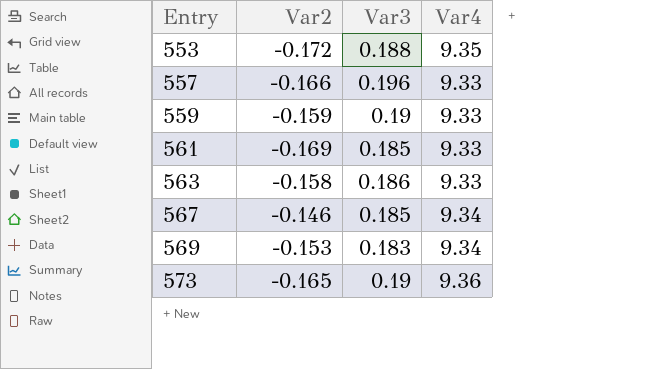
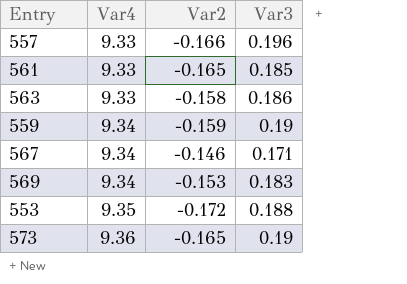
row order: Entry ascending -> Var4 ascending
column Var4 | position: 4 -> 2
561 | Var2: -0.169 -> -0.165
559 | Var4: 9.33 -> 9.34
567 | Var3: 0.185 -> 0.171

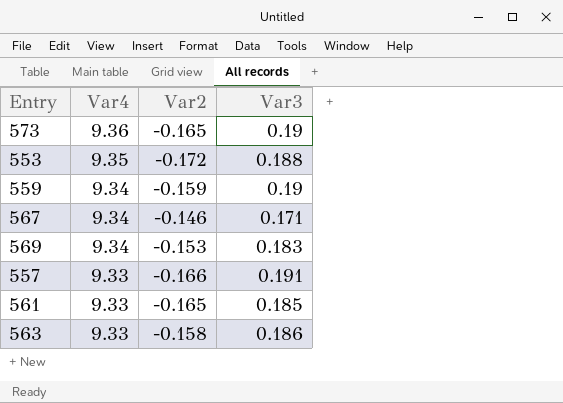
row order: Var4 ascending -> Var4 descending
557 | Var3: 0.196 -> 0.191

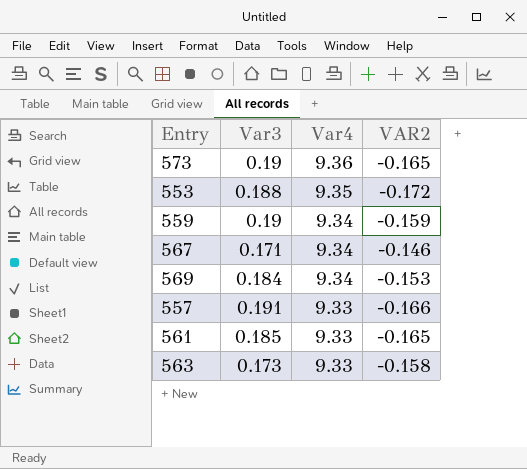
column Var3 | position: 4 -> 2
column name: Var2 -> VAR2
569 | Var3: 0.183 -> 0.184
563 | Var3: 0.186 -> 0.173

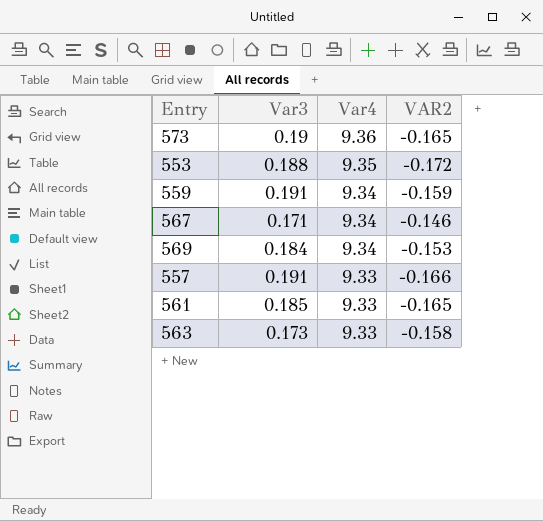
559 | Var3: 0.19 -> 0.191

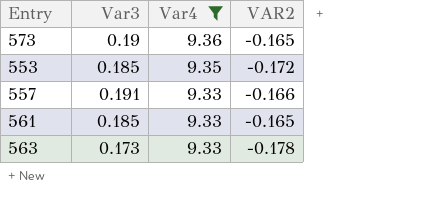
filter: none -> Var4 != 9.34
553 | Var3: 0.188 -> 0.185
563 | VAR2: -0.158 -> -0.178

